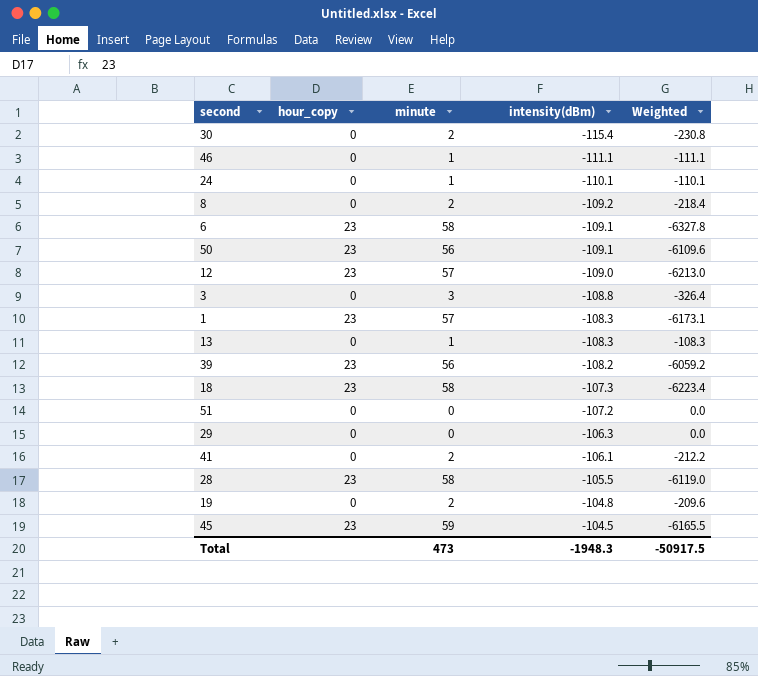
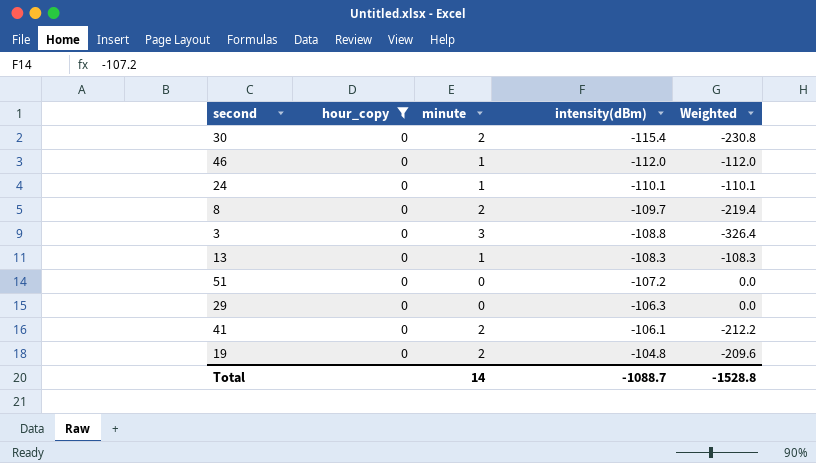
filter: none -> hour_copy = 0
46 | intensity(dBm): -111.1 -> -112.0
46 | Weighted: -111.1 -> -112.0
8 | intensity(dBm): -109.2 -> -109.7
8 | Weighted: -218.4 -> -219.4
Total | minute: 473 -> 14
Total | intensity(dBm): -1948.3 -> -1088.7
Total | Weighted: -50917.5 -> -1528.8

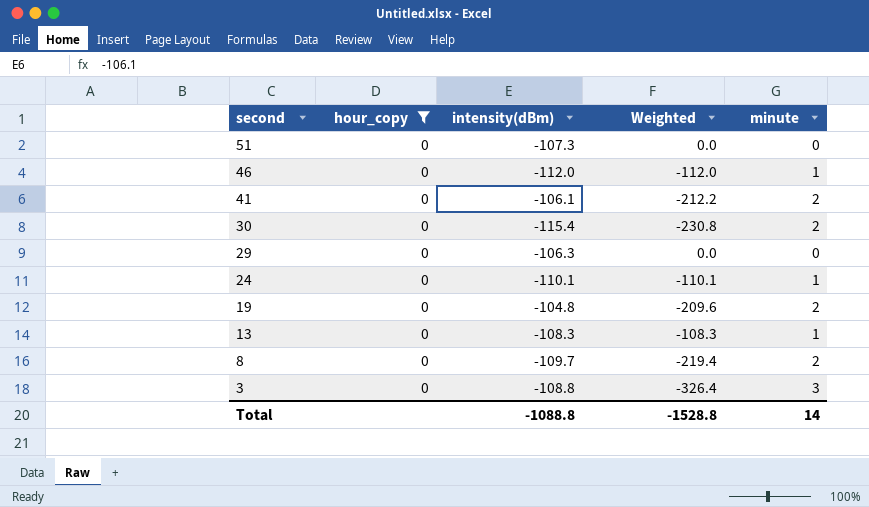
row order: intensity(dBm) ascending -> second descending
column minute | position: 3 -> 5
51 | intensity(dBm): -107.2 -> -107.3
Total | intensity(dBm): -1088.7 -> -1088.8

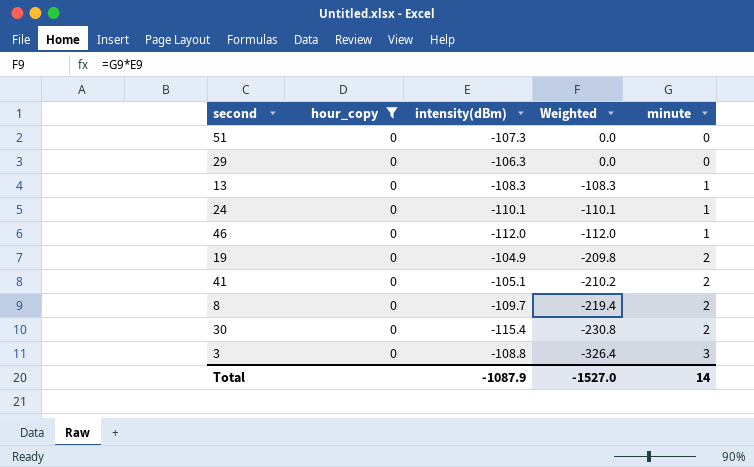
row order: second descending -> Weighted descending
19 | intensity(dBm): -104.8 -> -104.9
19 | Weighted: -209.6 -> -209.8
41 | intensity(dBm): -106.1 -> -105.1
41 | Weighted: -212.2 -> -210.2
Total | intensity(dBm): -1088.8 -> -1087.9
Total | Weighted: -1528.8 -> -1527.0

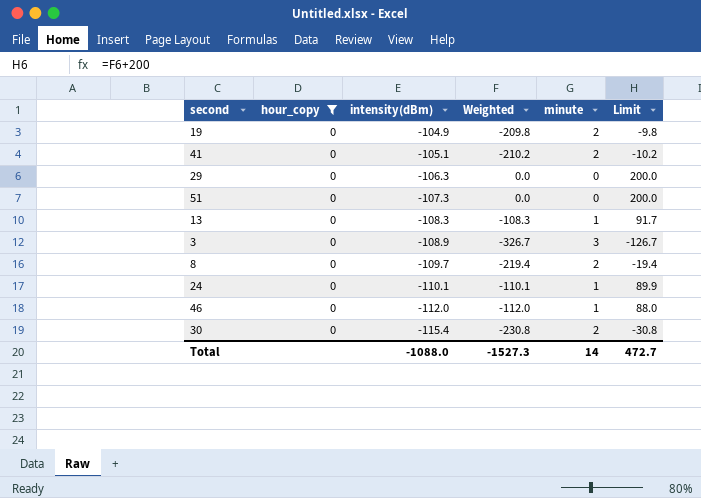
row order: Weighted descending -> intensity(dBm) descending
column Limit | formula: none -> [Weighted] + 200
3 | intensity(dBm): -108.8 -> -108.9
3 | Weighted: -326.4 -> -326.7
Total | intensity(dBm): -1087.9 -> -1088.0
Total | Weighted: -1527.0 -> -1527.3

